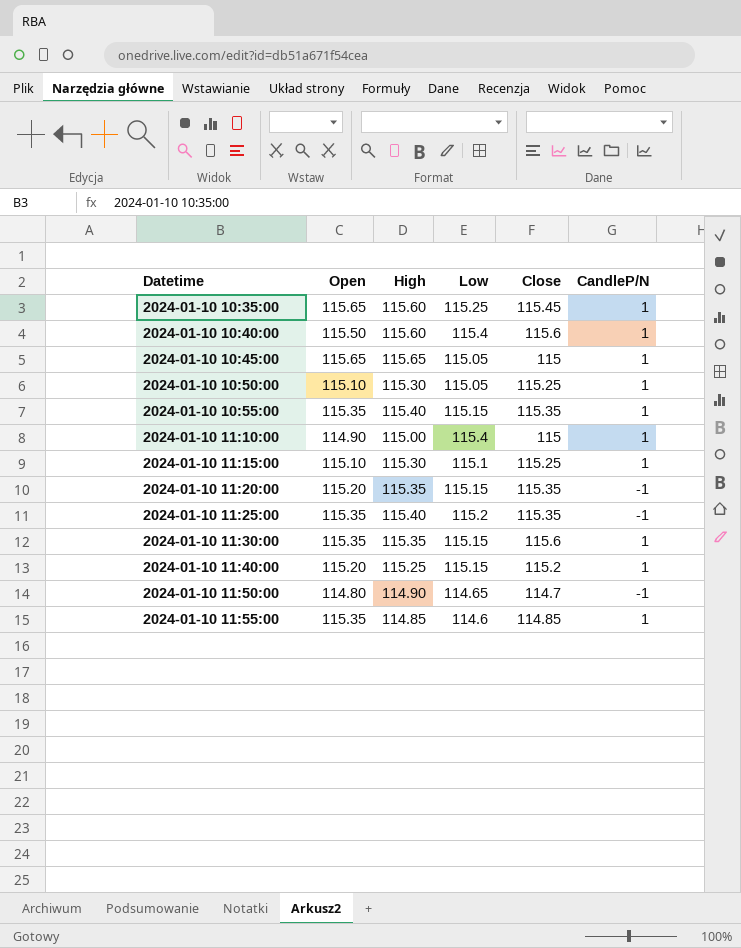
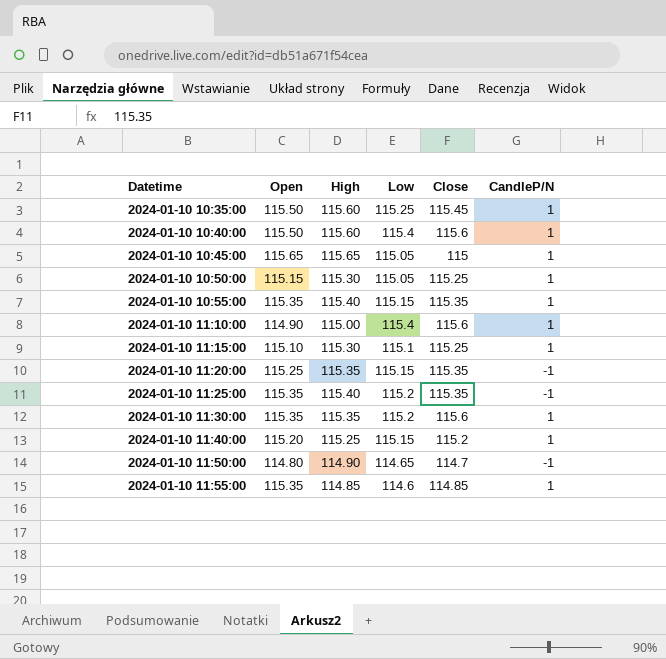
2024-01-10 10:35:00 | Open: 115.65 -> 115.50
2024-01-10 10:50:00 | Open: 115.10 -> 115.15
2024-01-10 11:10:00 | Close: 115 -> 115.6
2024-01-10 11:20:00 | Open: 115.20 -> 115.25
2024-01-10 11:30:00 | Low: 115.15 -> 115.2

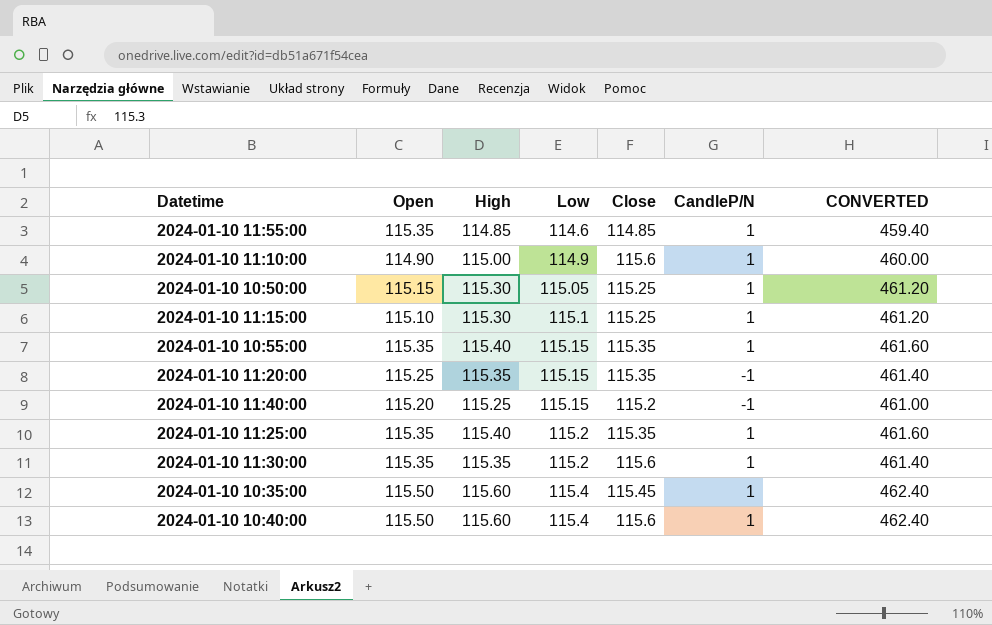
row order: Datetime ascending -> Low ascending
column CONVERTED | formula: none -> [High] * 4
row 2024-01-10 10:45:00: 115.65 | 115.65 | 115.05 | 115 | 1 -> none
row 2024-01-10 11:50:00: 114.80 | 114.90 | 114.65 | 114.7 | -1 -> none
2024-01-10 11:10:00 | Low: 115.4 -> 114.9
2024-01-10 11:40:00 | CandleP/N: 1 -> -1
2024-01-10 11:25:00 | CandleP/N: -1 -> 1
2024-01-10 10:35:00 | Low: 115.25 -> 115.4

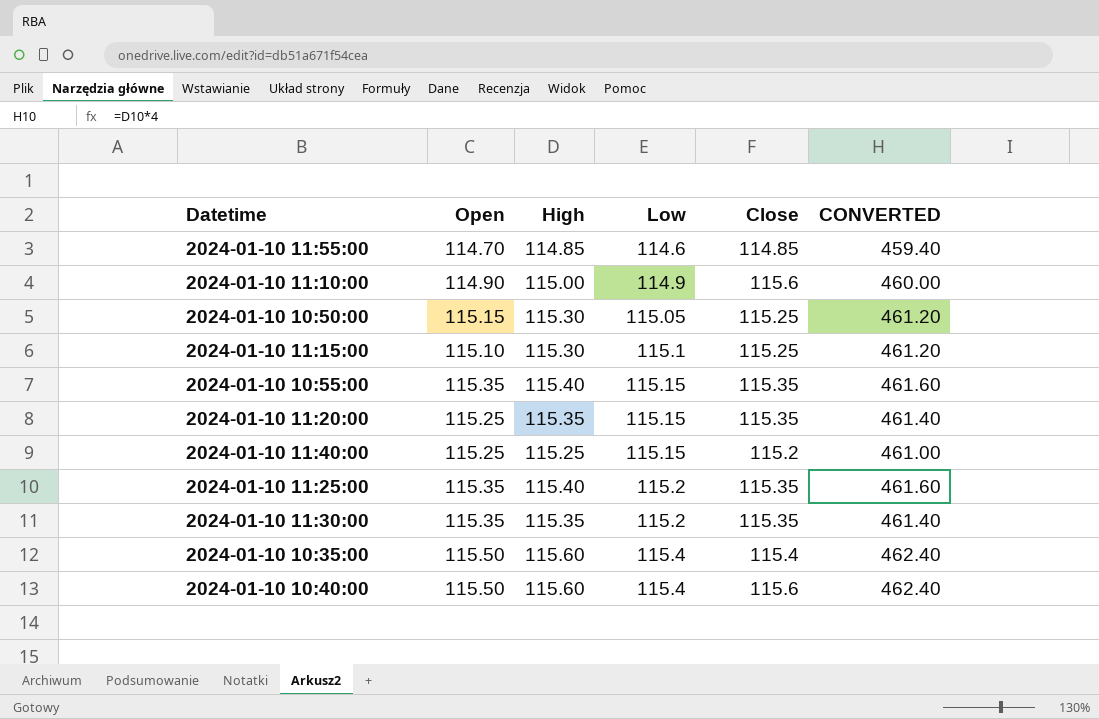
column CandleP/N | position: 6 -> none
2024-01-10 11:55:00 | Open: 115.35 -> 114.70
2024-01-10 11:40:00 | Open: 115.20 -> 115.25
2024-01-10 11:30:00 | Close: 115.6 -> 115.35
2024-01-10 10:35:00 | Close: 115.45 -> 115.4

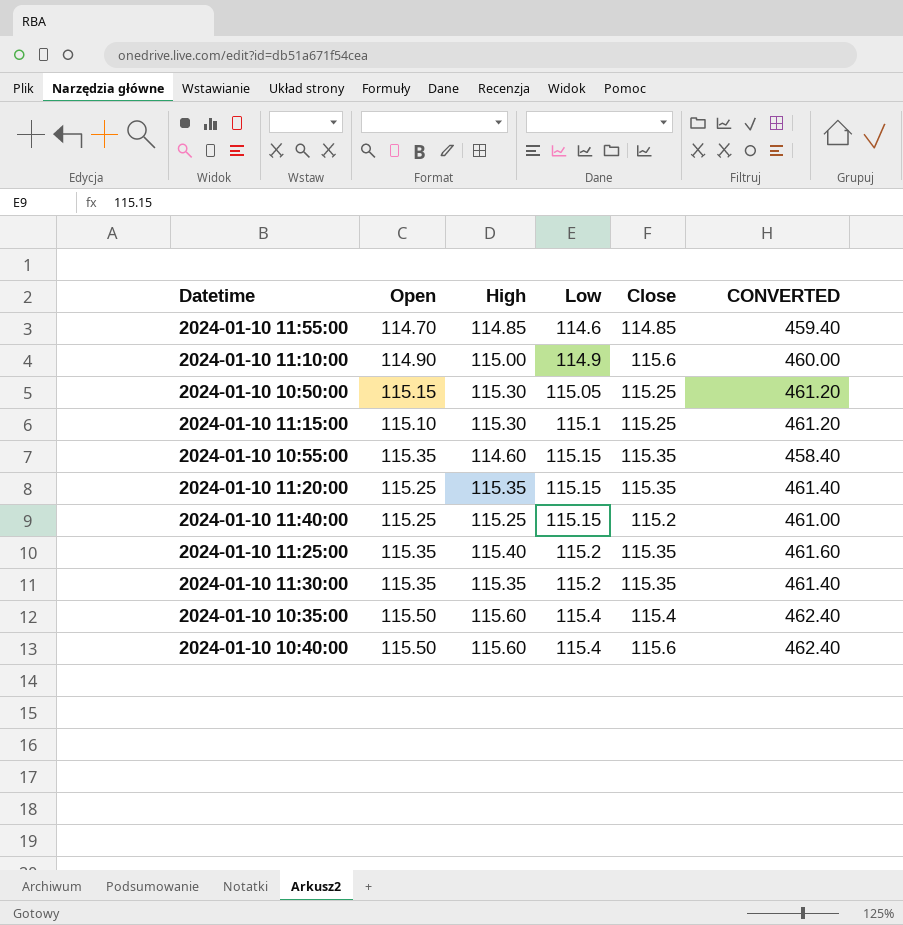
2024-01-10 10:55:00 | High: 115.40 -> 114.60
2024-01-10 10:55:00 | CONVERTED: 461.60 -> 458.40

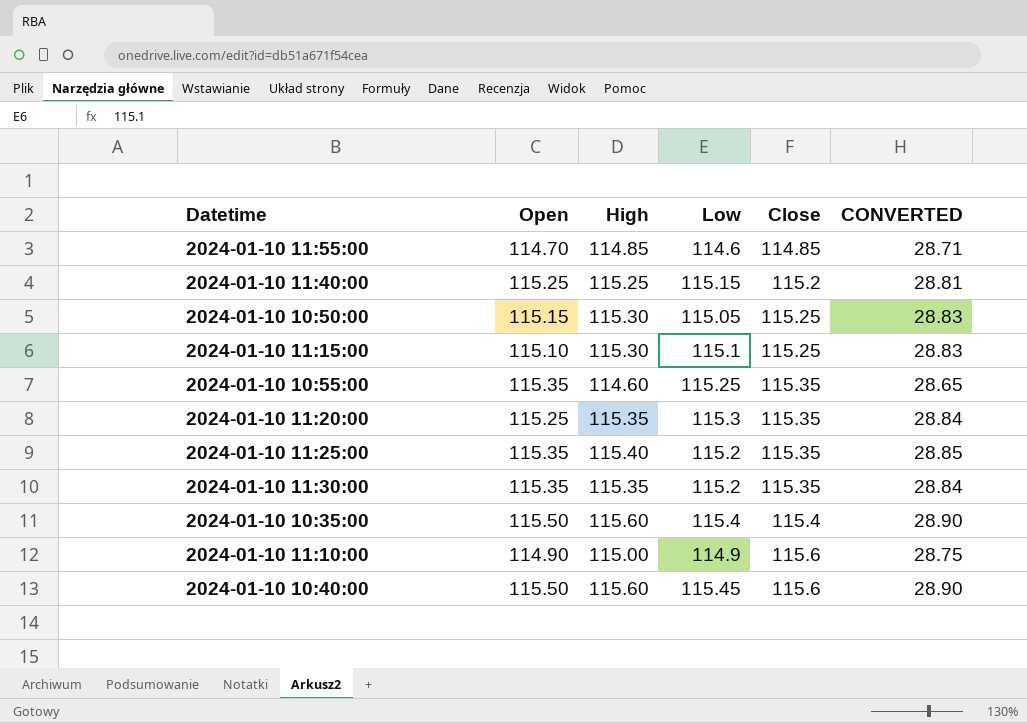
row order: Low ascending -> Close ascending
column CONVERTED | formula: [High] * 4 -> [High] * 0.25
2024-01-10 10:55:00 | Low: 115.15 -> 115.25
2024-01-10 11:20:00 | Low: 115.15 -> 115.3
2024-01-10 10:40:00 | Low: 115.4 -> 115.45

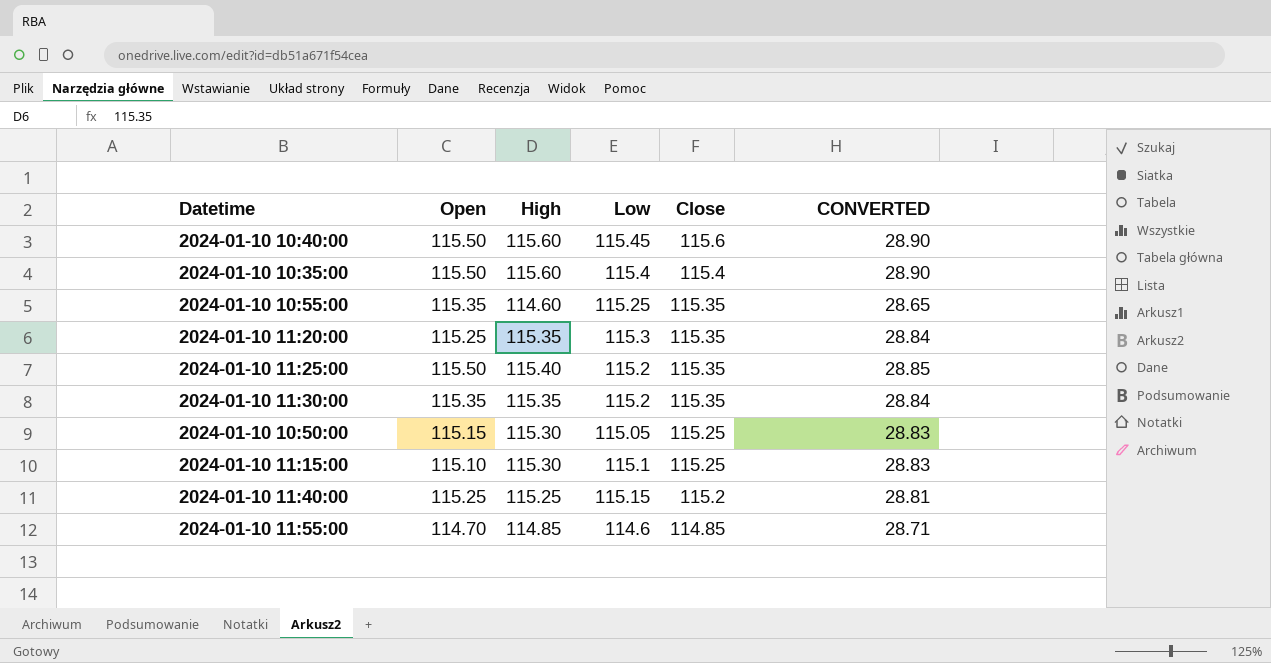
row order: Close ascending -> Close descending
row 2024-01-10 11:10:00: 114.90 | 115.00 | 114.9 | 115.6 | 28.75 -> none
2024-01-10 11:25:00 | Open: 115.35 -> 115.50

